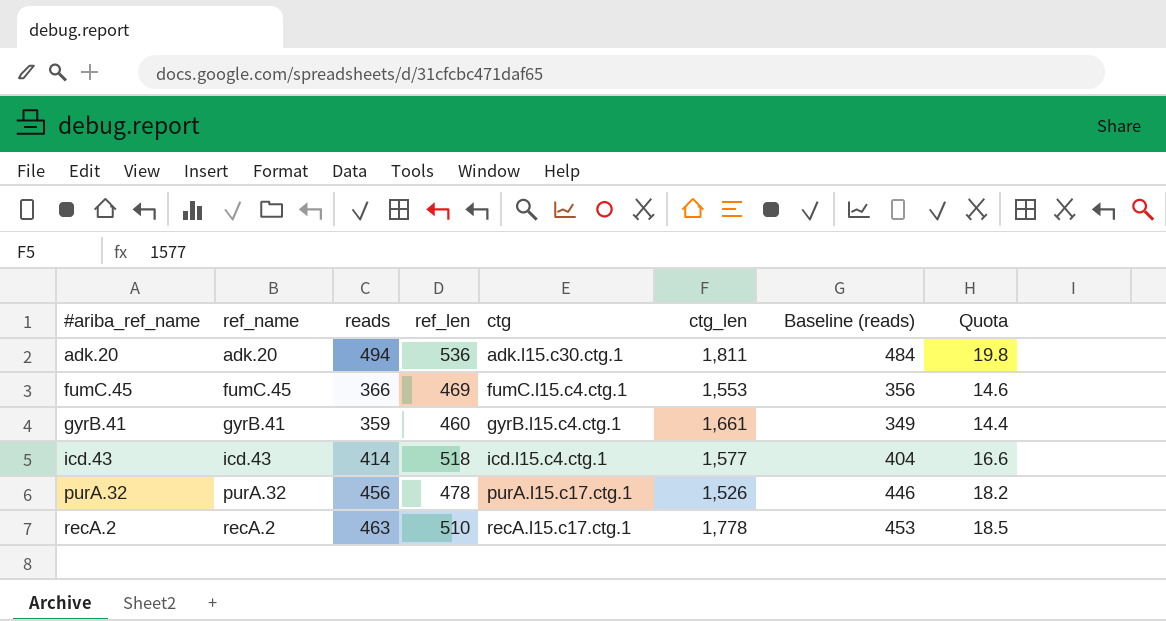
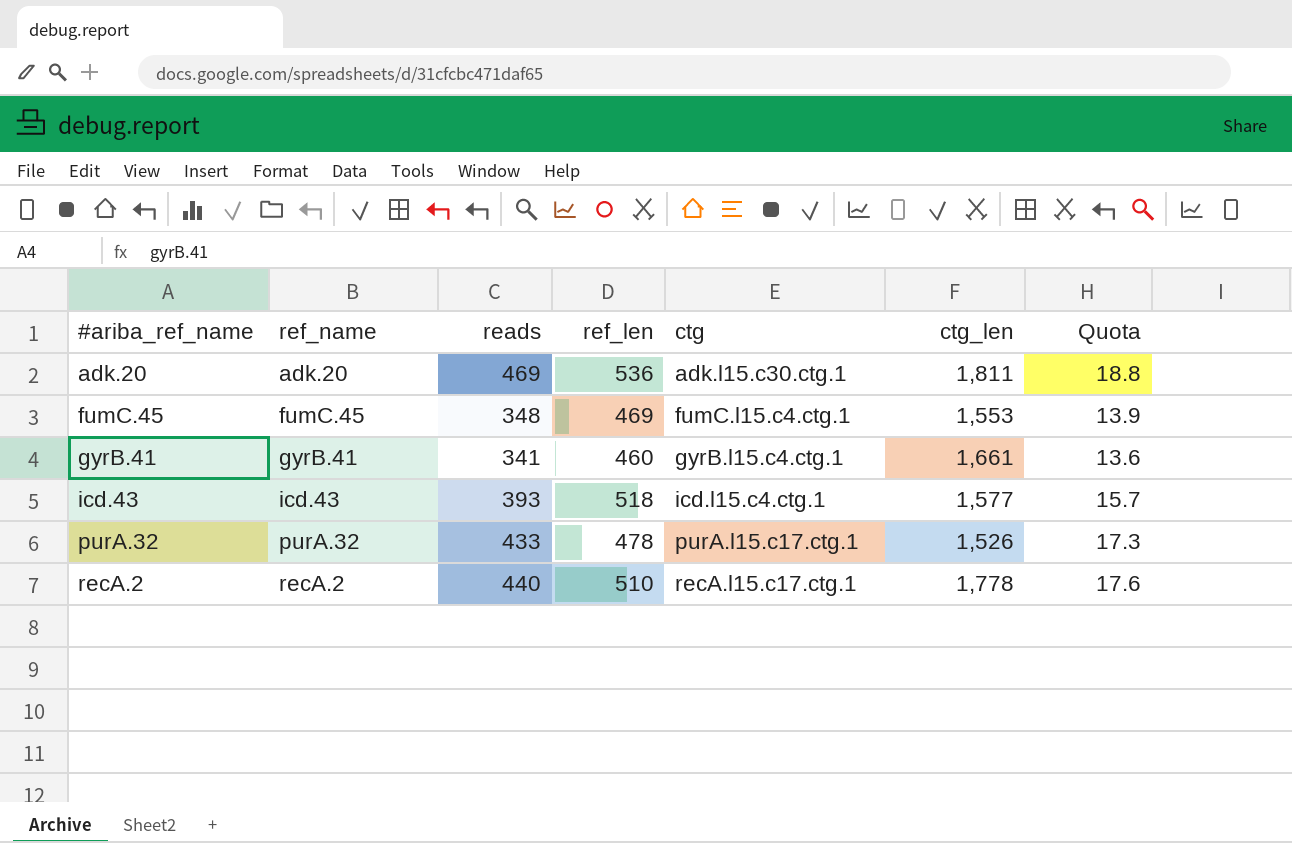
column Baseline (reads) | formula: [reads] - 10 -> none
adk.20 | reads: 494 -> 469
adk.20 | Quota: 19.8 -> 18.8
fumC.45 | reads: 366 -> 348
fumC.45 | Quota: 14.6 -> 13.9
gyrB.41 | reads: 359 -> 341
gyrB.41 | Quota: 14.4 -> 13.6
icd.43 | reads: 414 -> 393
icd.43 | Quota: 16.6 -> 15.7
purA.32 | reads: 456 -> 433
purA.32 | Quota: 18.2 -> 17.3
recA.2 | reads: 463 -> 440
recA.2 | Quota: 18.5 -> 17.6

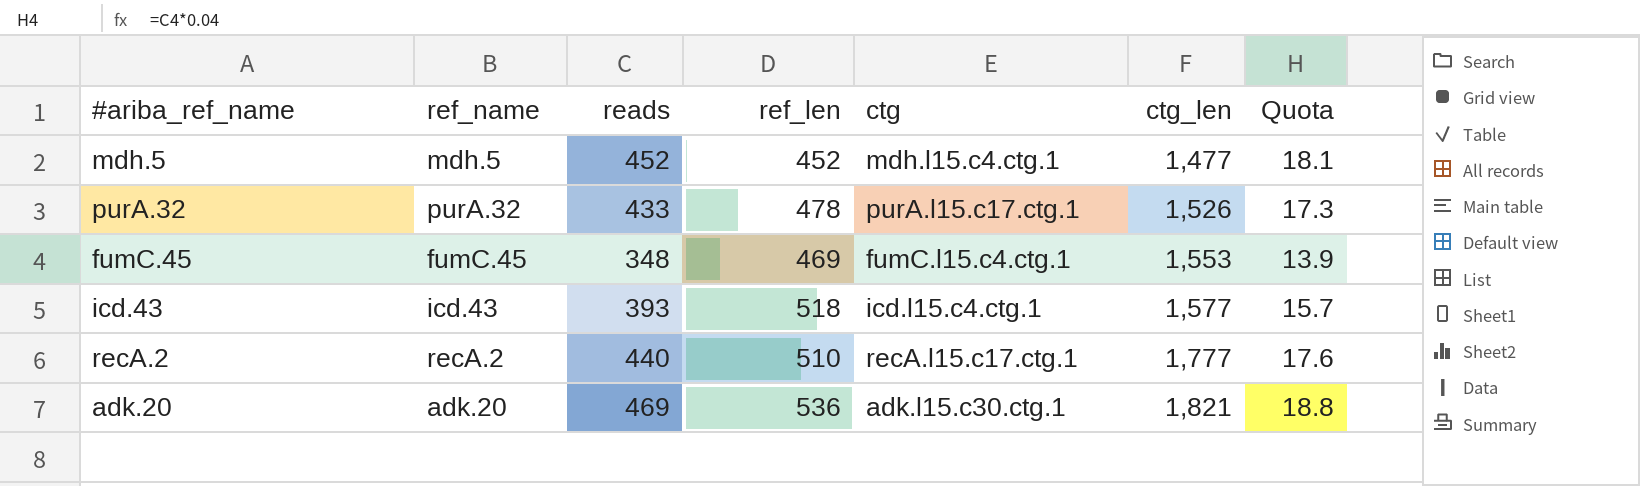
row order: #ariba_ref_name ascending -> ctg_len ascending
row gyrB.41: gyrB.41 | 341 | 460 | gyrB.l15.c4.ctg.1 | 1,661 | 13.6 -> none
row mdh.5: none -> mdh.5 | 452 | 452 | mdh.l15.c4.ctg.1 | 1,477 | 18.1
recA.2 | ctg_len: 1,778 -> 1,777
adk.20 | ctg_len: 1,811 -> 1,821

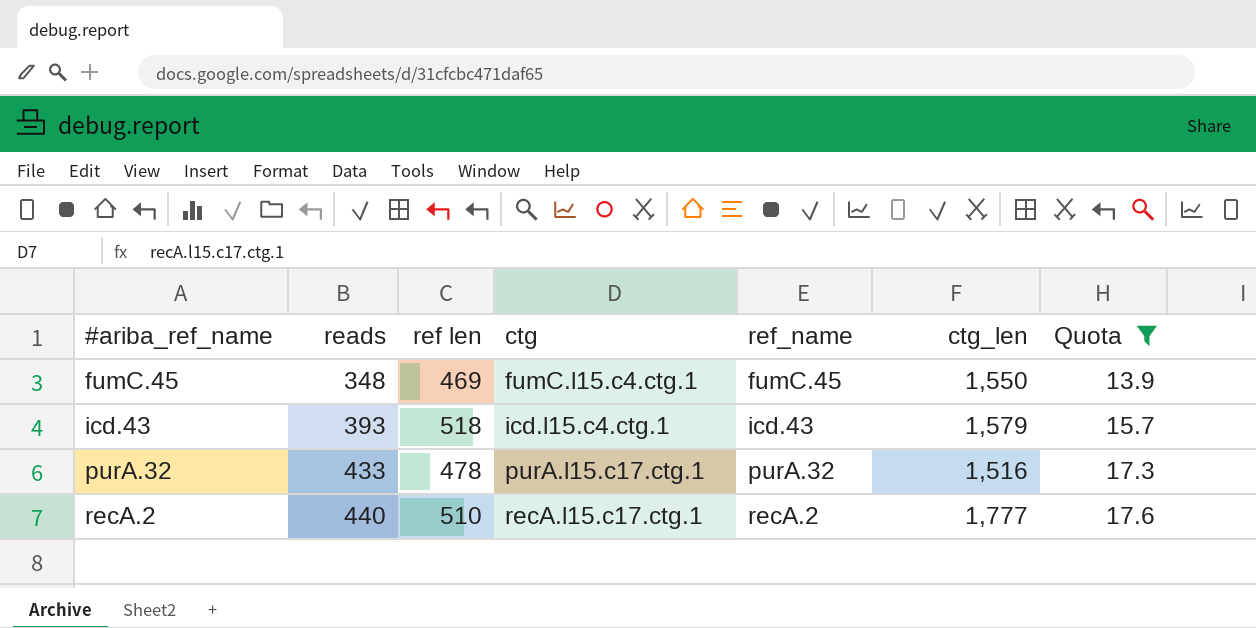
filter: none -> Quota <= 17.6
row order: ctg_len ascending -> #ariba_ref_name ascending
column name: ref_len -> ref len
column ref_name | position: 2 -> 5
fumC.45 | ctg_len: 1,553 -> 1,550
icd.43 | ctg_len: 1,577 -> 1,579
purA.32 | ctg_len: 1,526 -> 1,516

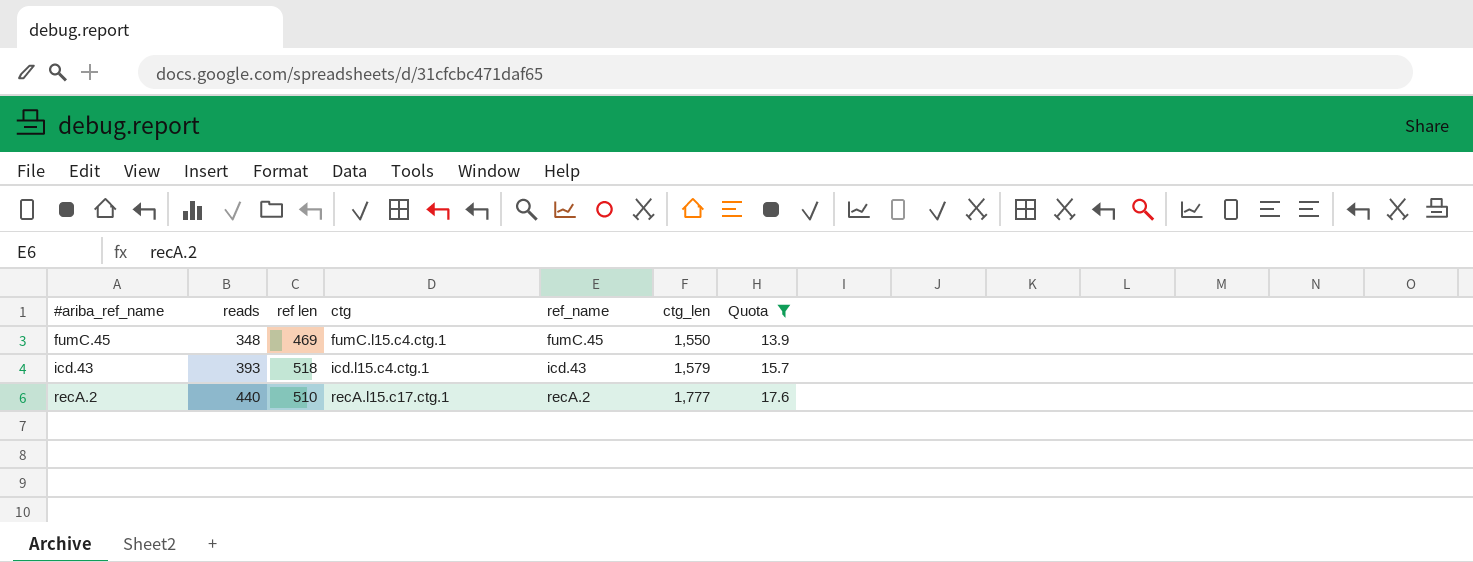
row purA.32: 433 | 478 | purA.l15.c17.ctg.1 | purA.32 | 1,516 | 17.3 -> none

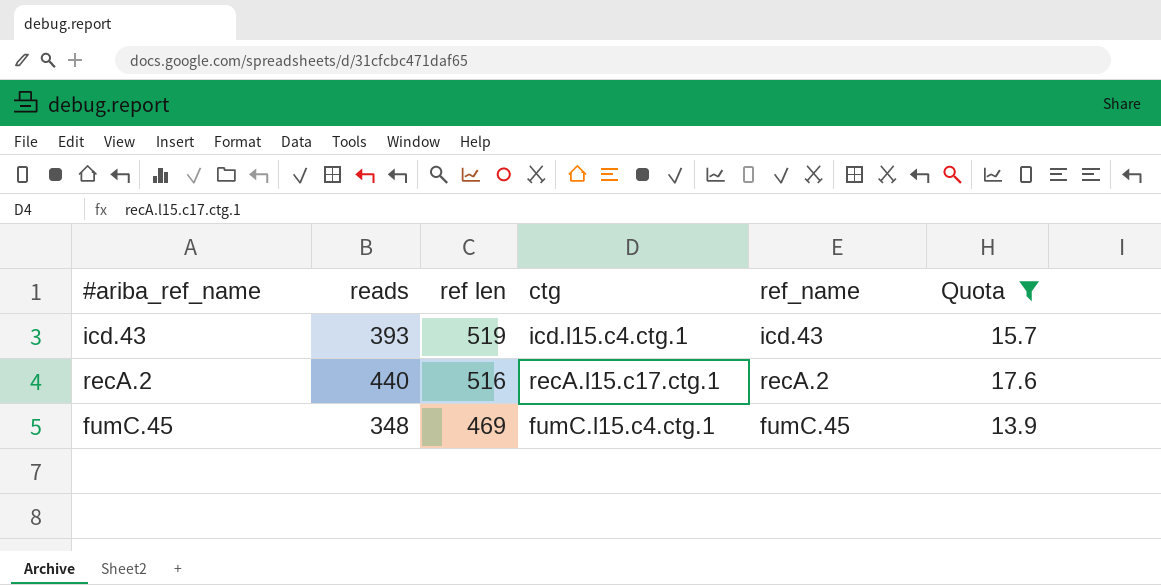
row order: #ariba_ref_name ascending -> ref len descending
column ctg_len | position: 6 -> none
icd.43 | ref len: 518 -> 519
recA.2 | ref len: 510 -> 516

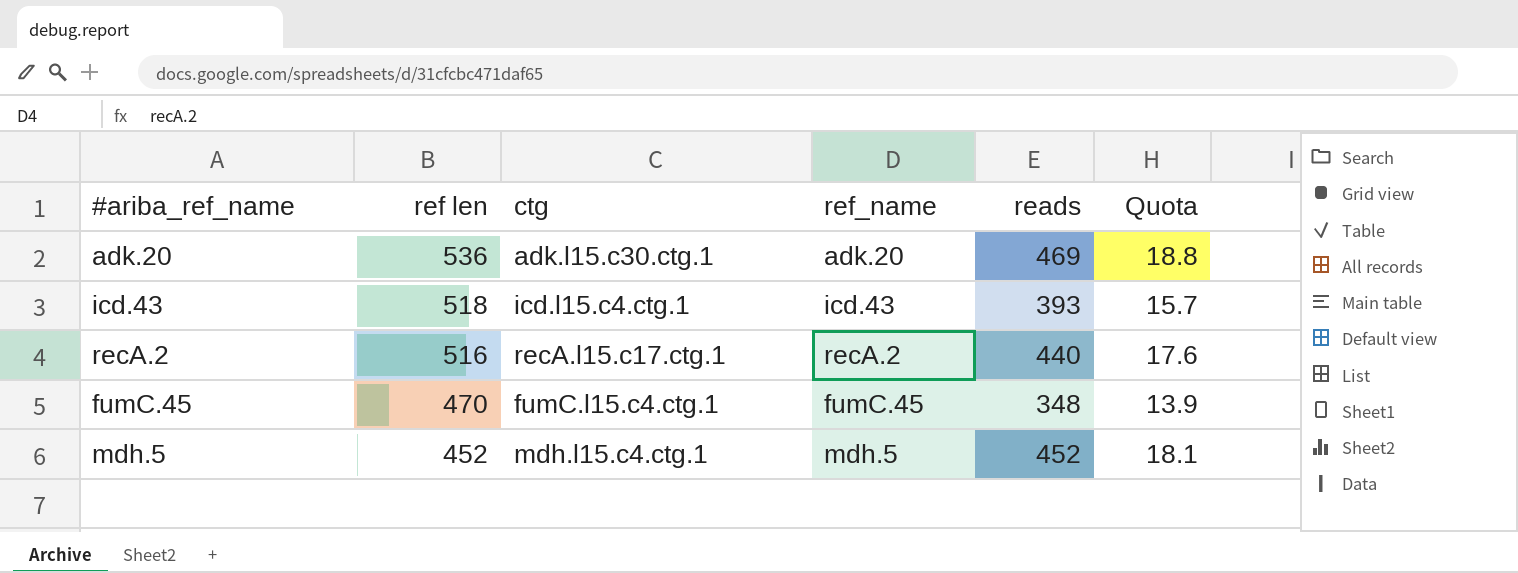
filter: Quota <= 17.6 -> none
column reads | position: 2 -> 5
icd.43 | ref len: 519 -> 518
fumC.45 | ref len: 469 -> 470

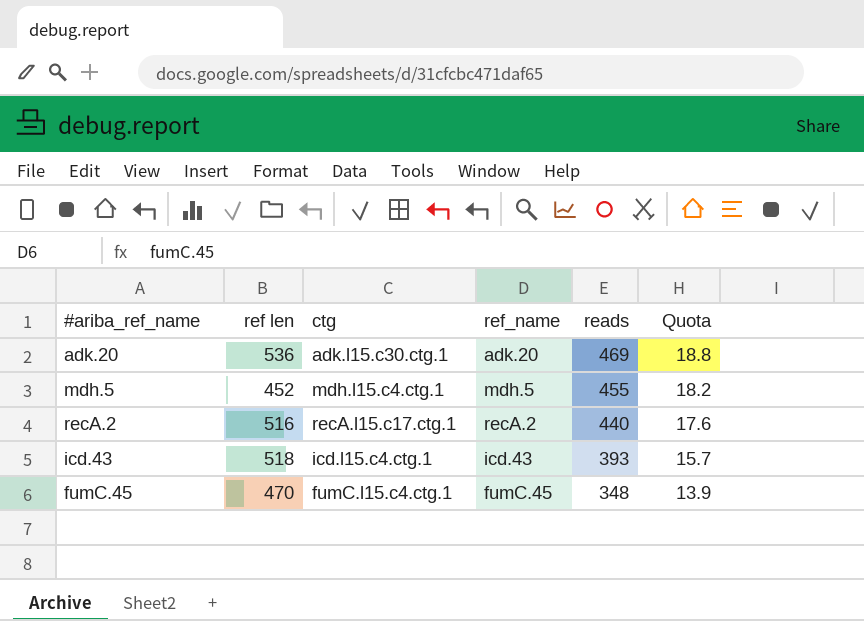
row order: ref len descending -> reads descending
mdh.5 | reads: 452 -> 455
mdh.5 | Quota: 18.1 -> 18.2

